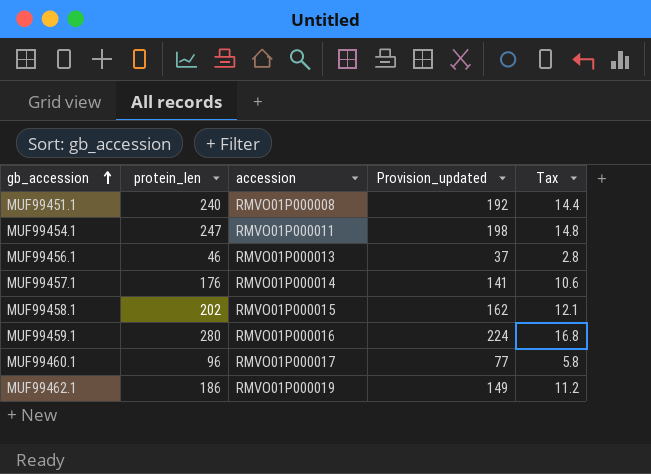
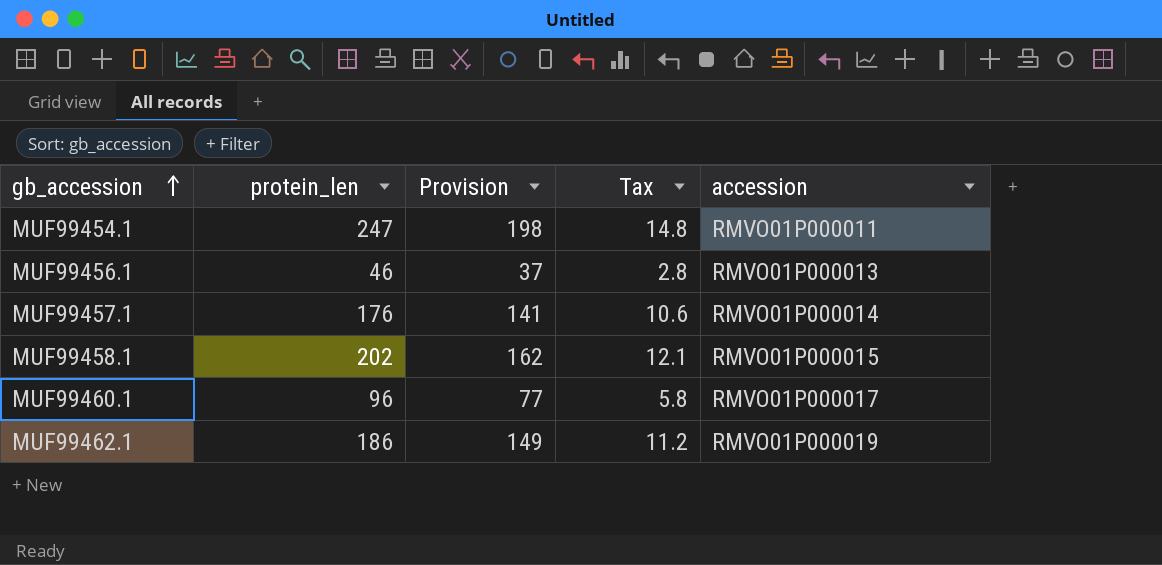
column name: Provision_updated -> Provision
column accession | position: 3 -> 5
row MUF99451.1: 240 | RMVO01P000008 | 192 | 14.4 -> none
row MUF99459.1: 280 | RMVO01P000016 | 224 | 16.8 -> none

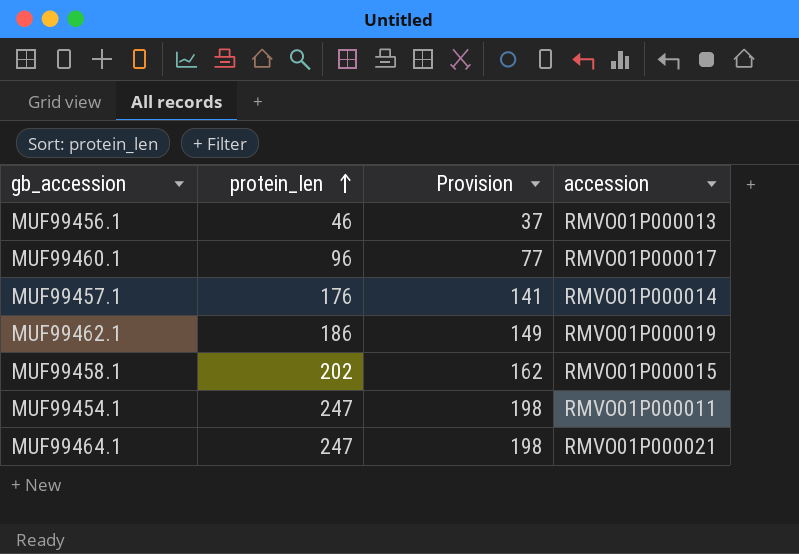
row order: gb_accession ascending -> protein_len ascending
column Tax | formula: [protein_len] * 0.06 -> none
row MUF99464.1: none -> 247 | 198 | RMVO01P000021

